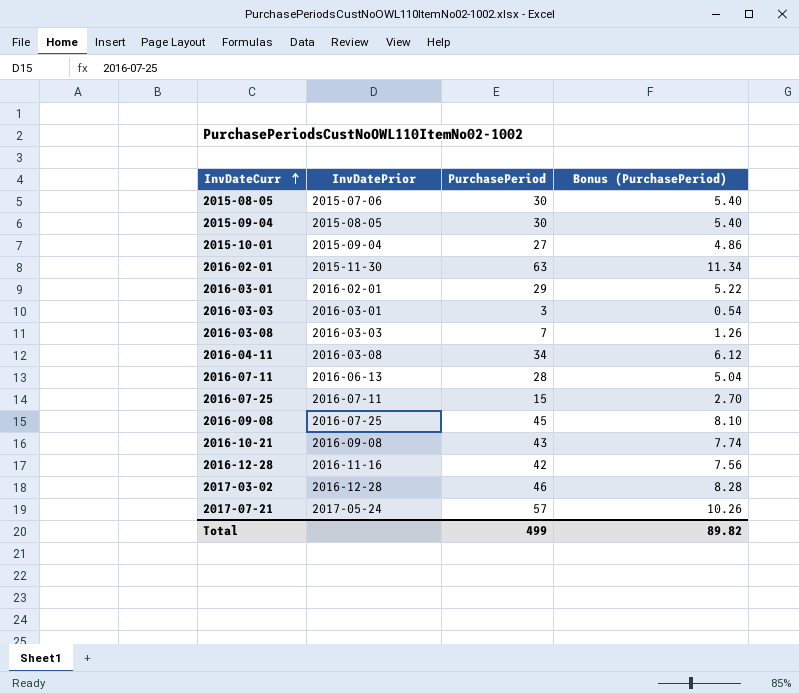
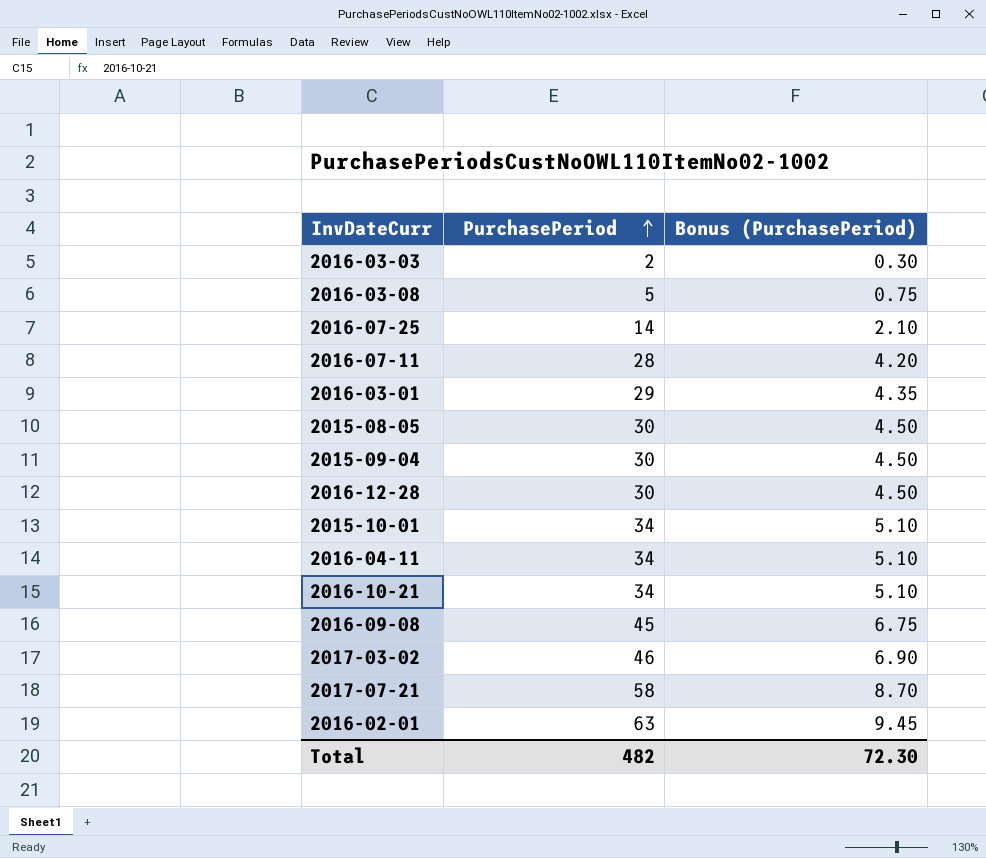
row order: InvDateCurr ascending -> PurchasePeriod ascending
column InvDatePrior | position: 2 -> none
column Bonus (PurchasePeriod) | formula: [PurchasePeriod] * 0.18 -> [PurchasePeriod] * 0.15
2016-03-03 | PurchasePeriod: 3 -> 2
2016-03-08 | PurchasePeriod: 7 -> 5
2016-07-25 | PurchasePeriod: 15 -> 14
2016-12-28 | PurchasePeriod: 42 -> 30
2015-10-01 | PurchasePeriod: 27 -> 34
2016-10-21 | PurchasePeriod: 43 -> 34
2017-07-21 | PurchasePeriod: 57 -> 58
Total | PurchasePeriod: 499 -> 482
Total | Bonus (PurchasePeriod): 89.82 -> 72.30

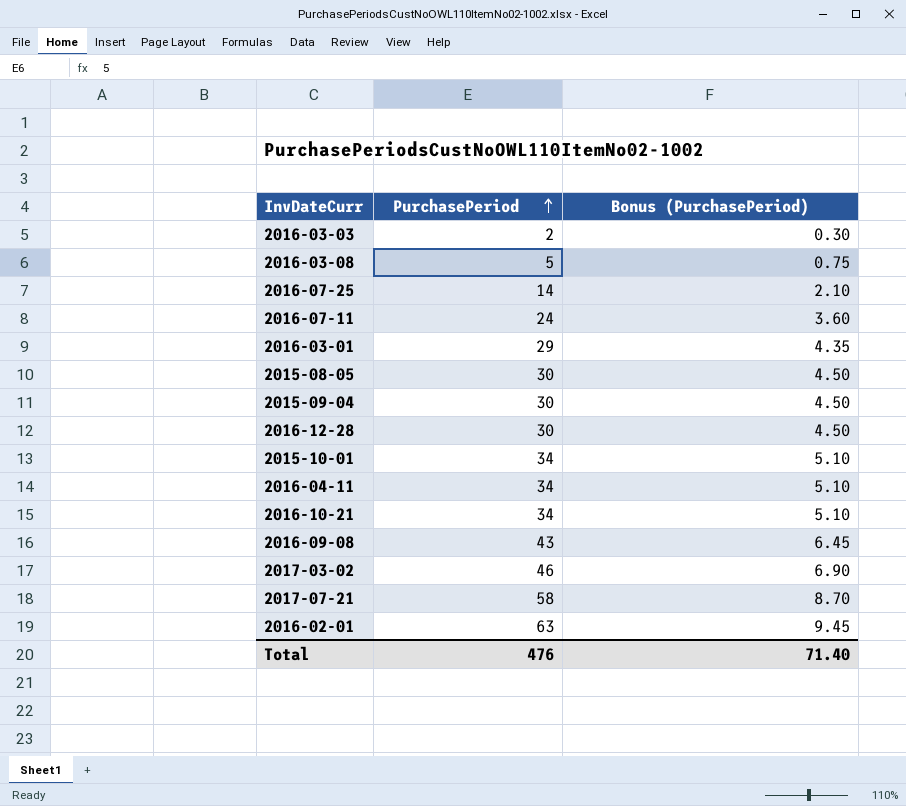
2016-07-11 | PurchasePeriod: 28 -> 24
2016-07-11 | Bonus (PurchasePeriod): 4.20 -> 3.60
2016-09-08 | PurchasePeriod: 45 -> 43
2016-09-08 | Bonus (PurchasePeriod): 6.75 -> 6.45
Total | PurchasePeriod: 482 -> 476
Total | Bonus (PurchasePeriod): 72.30 -> 71.40

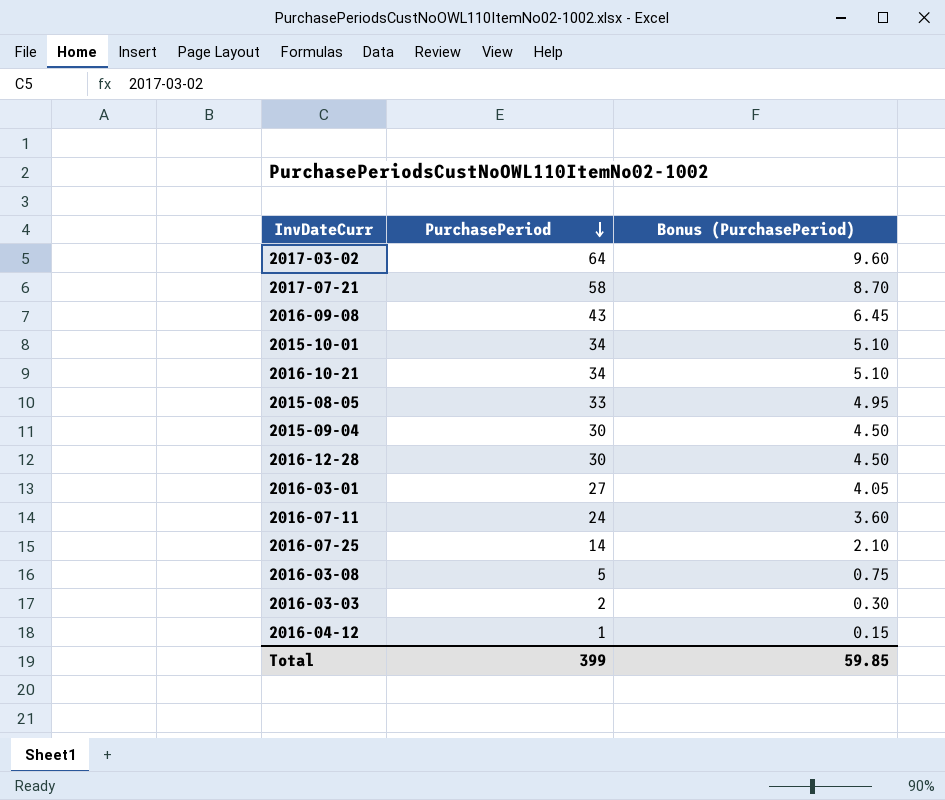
row order: PurchasePeriod ascending -> PurchasePeriod descending
row 2016-04-11: 34 | 5.10 -> none
row 2016-02-01: 63 | 9.45 -> none
2017-03-02 | PurchasePeriod: 46 -> 64
2017-03-02 | Bonus (PurchasePeriod): 6.90 -> 9.60
2015-08-05 | PurchasePeriod: 30 -> 33
2015-08-05 | Bonus (PurchasePeriod): 4.50 -> 4.95
2016-03-01 | PurchasePeriod: 29 -> 27
2016-03-01 | Bonus (PurchasePeriod): 4.35 -> 4.05
row 2016-04-12: none -> 1 | 0.15
Total | PurchasePeriod: 476 -> 399
Total | Bonus (PurchasePeriod): 71.40 -> 59.85

